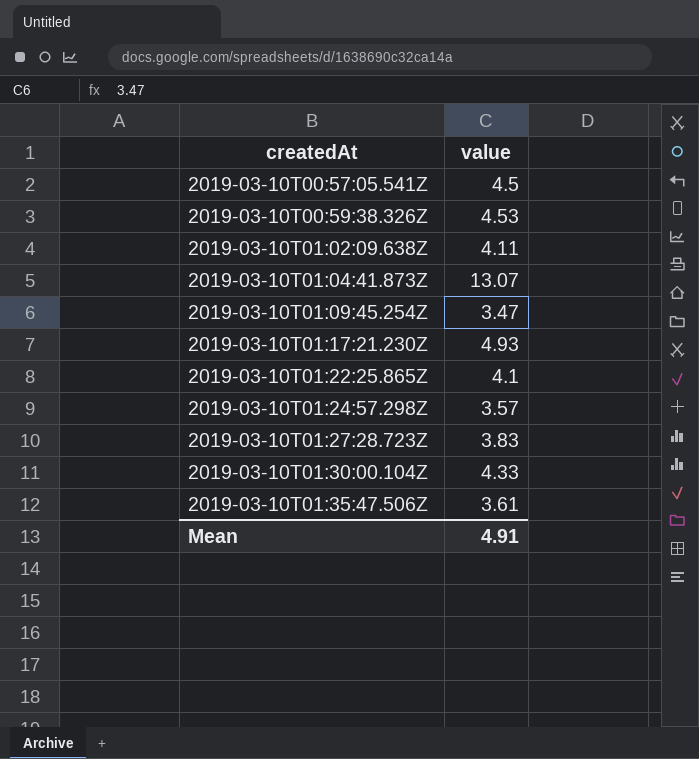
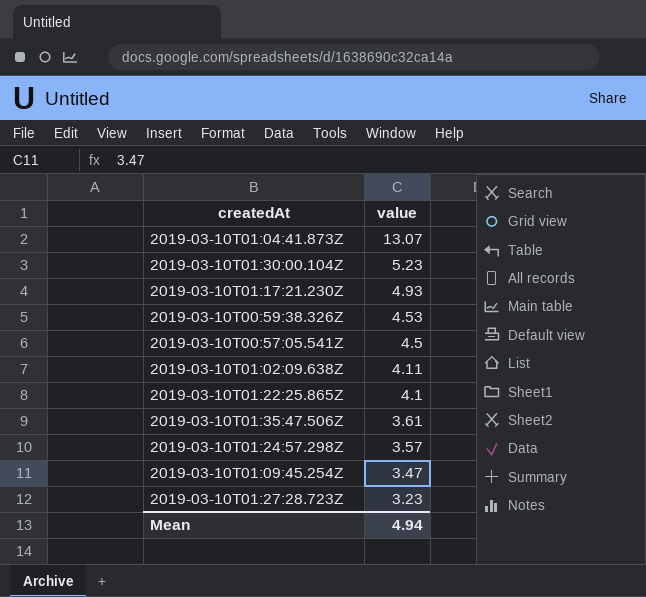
row order: createdAt ascending -> value descending
2019-03-10T01:30:00.104Z | value: 4.33 -> 5.23
2019-03-10T01:27:28.723Z | value: 3.83 -> 3.23
Mean | value: 4.91 -> 4.94

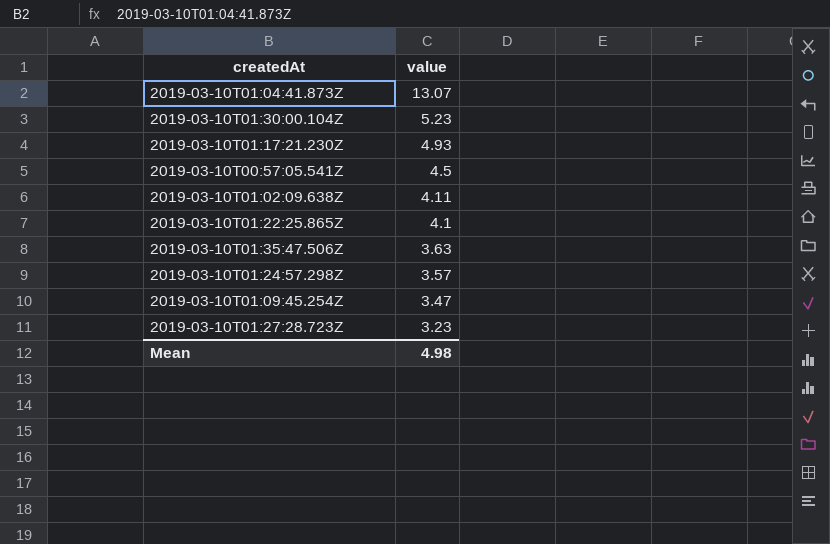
row 2019-03-10T00:59:38.326Z: 4.53 -> none
2019-03-10T01:35:47.506Z | value: 3.61 -> 3.63
Mean | value: 4.94 -> 4.98

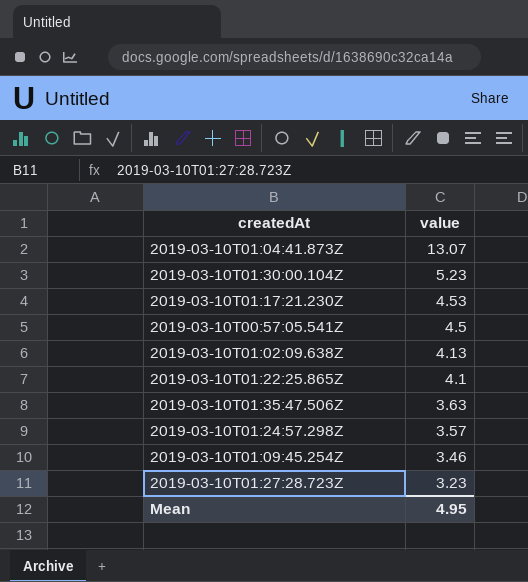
2019-03-10T01:17:21.230Z | value: 4.93 -> 4.53
2019-03-10T01:02:09.638Z | value: 4.11 -> 4.13
2019-03-10T01:09:45.254Z | value: 3.47 -> 3.46
Mean | value: 4.98 -> 4.95

